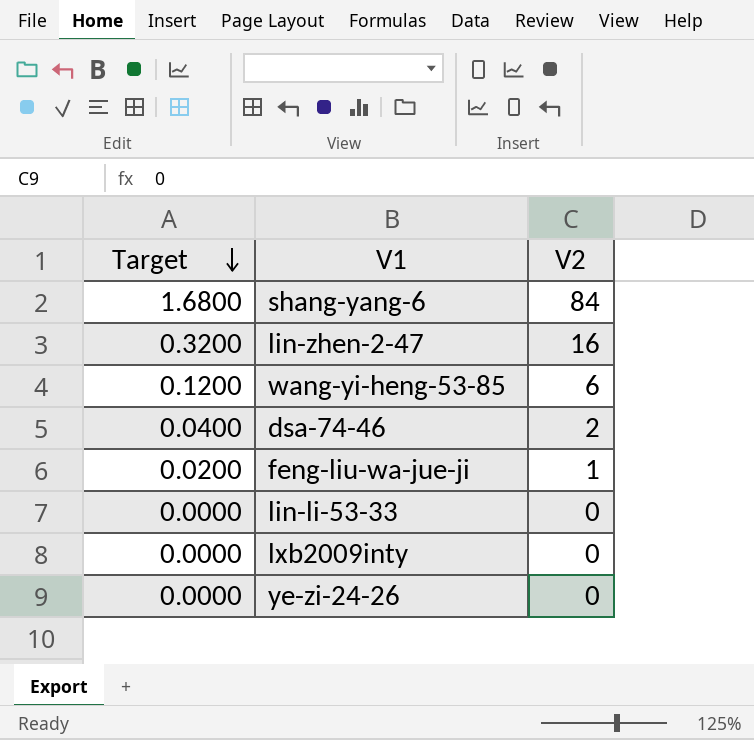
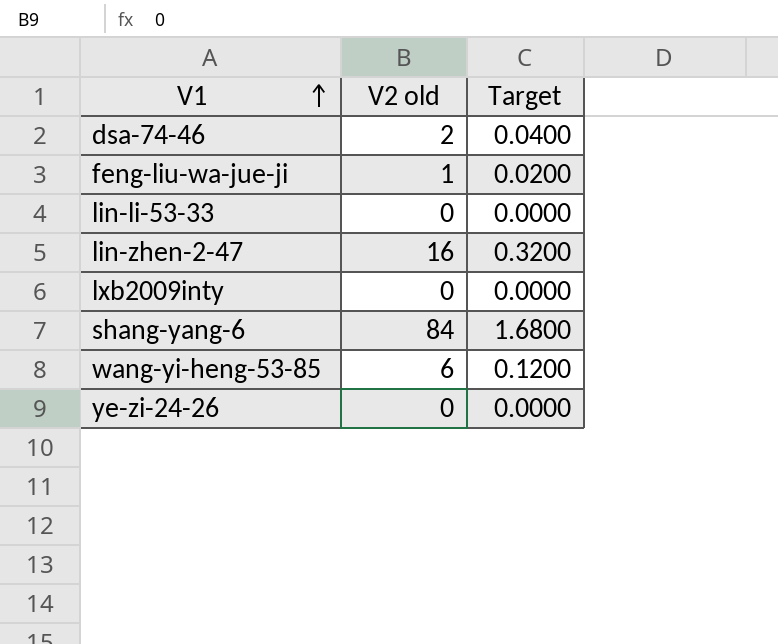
row order: Target descending -> V1 ascending
column name: V2 -> V2 old
column Target | position: 1 -> 3

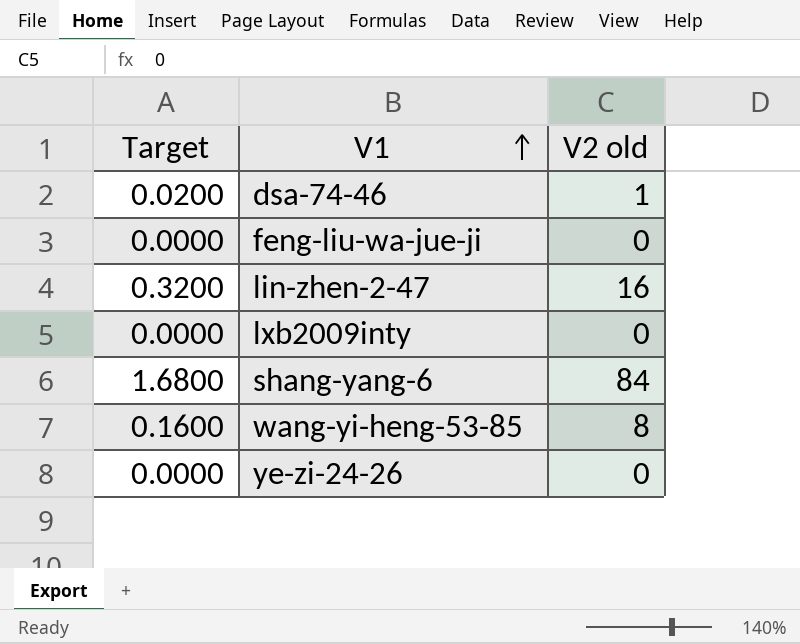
column Target | position: 3 -> 1
row lin-li-53-33: 0 | 0.0000 -> none
dsa-74-46 | Target: 0.0400 -> 0.0200
dsa-74-46 | V2 old: 2 -> 1
feng-liu-wa-jue-ji | Target: 0.0200 -> 0.0000
feng-liu-wa-jue-ji | V2 old: 1 -> 0
wang-yi-heng-53-85 | Target: 0.1200 -> 0.1600
wang-yi-heng-53-85 | V2 old: 6 -> 8

